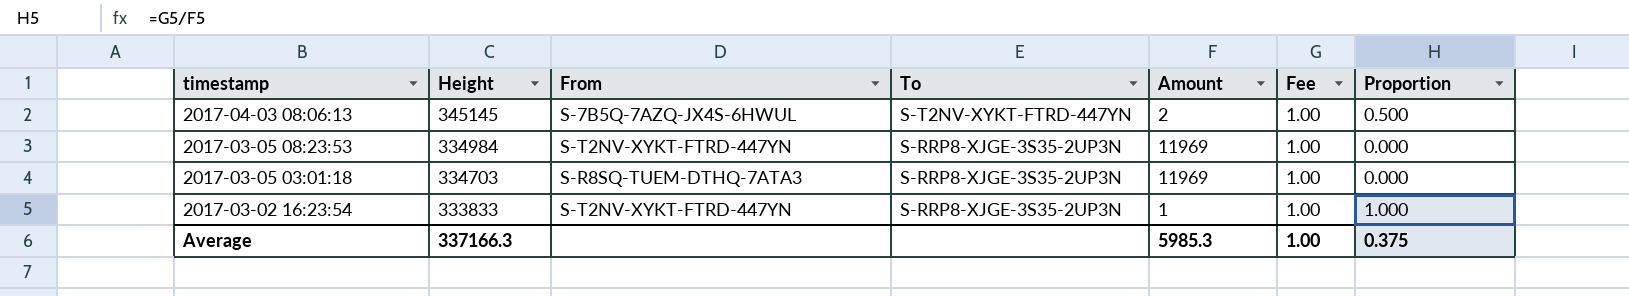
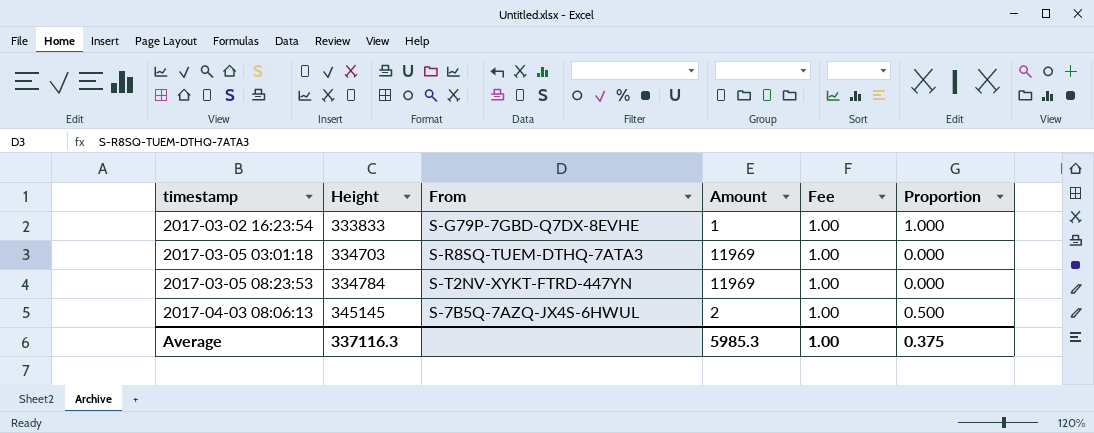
row order: timestamp descending -> timestamp ascending
column To | position: 4 -> none
2017-03-02 16:23:54 | From: S-T2NV-XYKT-FTRD-447YN -> S-G79P-7GBD-Q7DX-8EVHE
2017-03-05 08:23:53 | Height: 334984 -> 334784
Average | Height: 337166.3 -> 337116.3

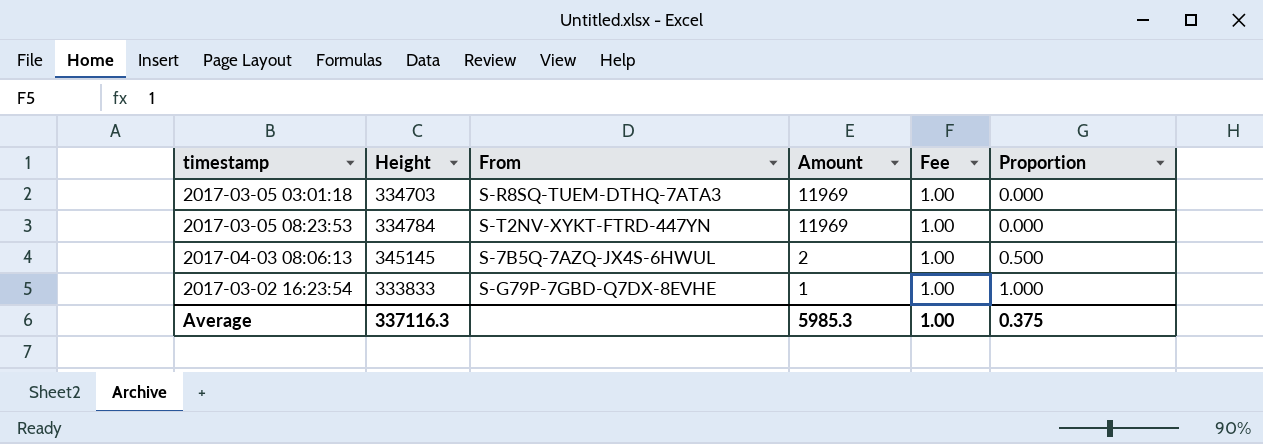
row order: timestamp ascending -> Amount descending

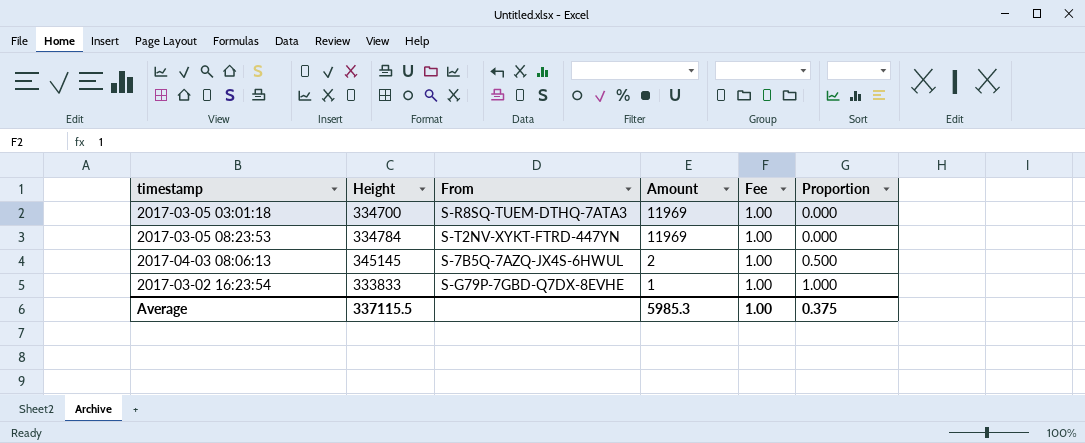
2017-03-05 03:01:18 | Height: 334703 -> 334700
Average | Height: 337116.3 -> 337115.5

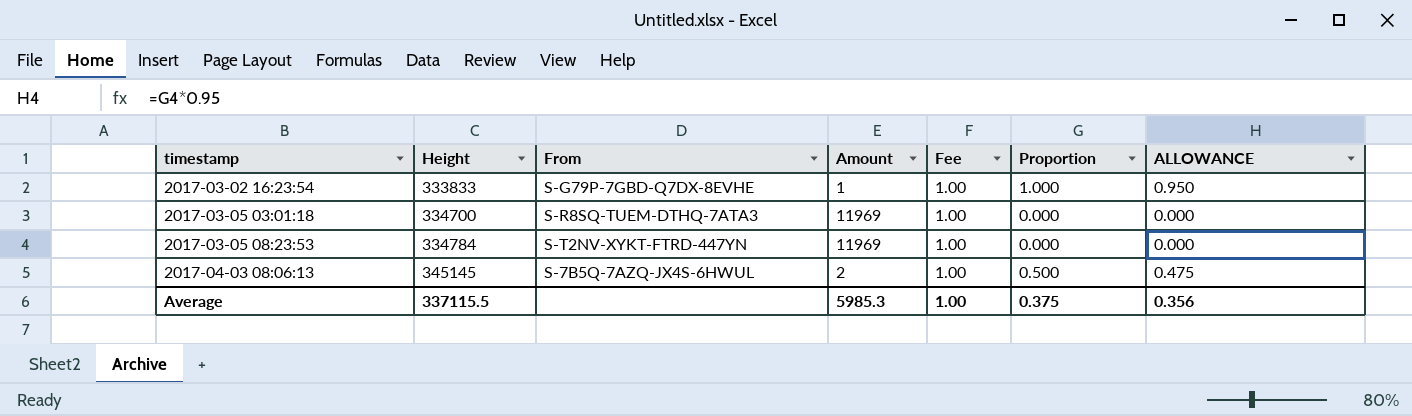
row order: Amount descending -> timestamp ascending
column ALLOWANCE | formula: none -> [Proportion] * 0.95

